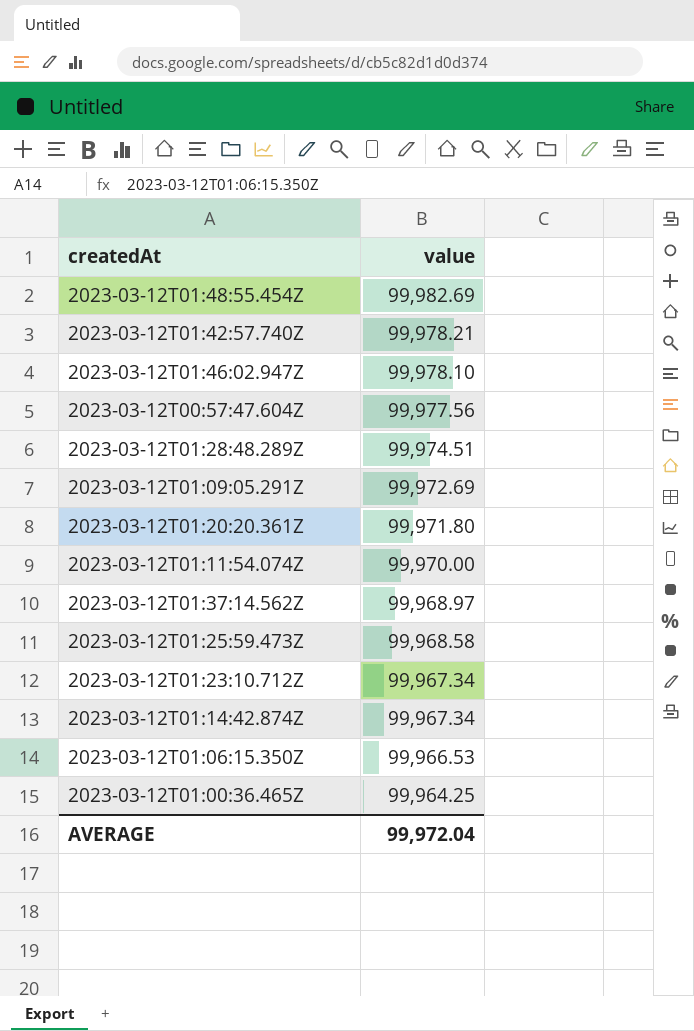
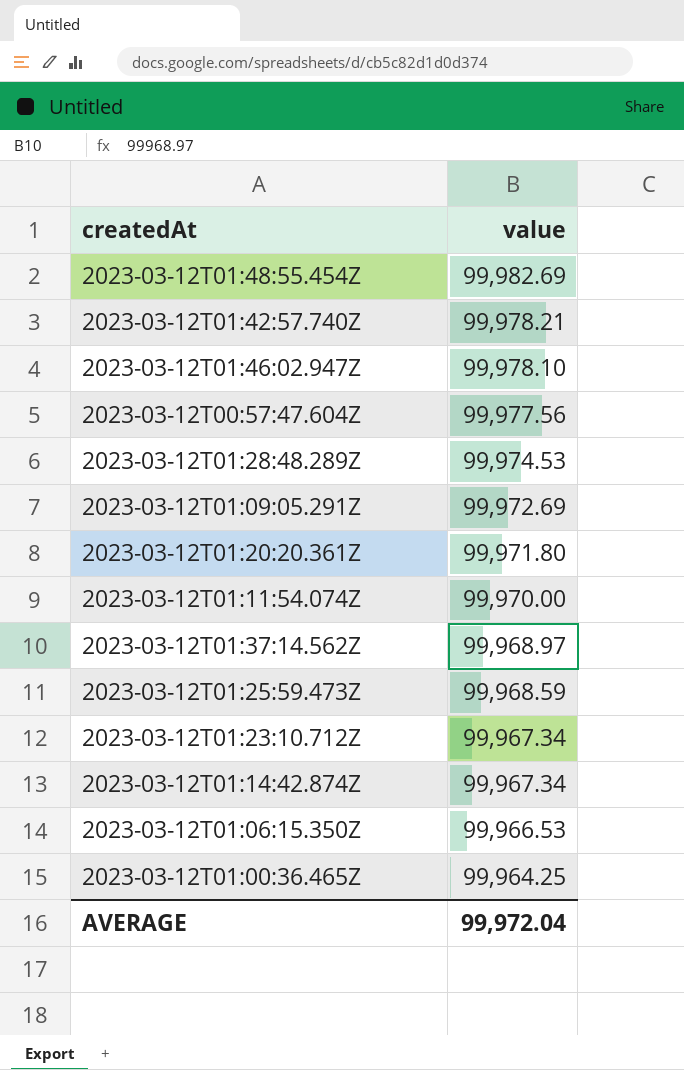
2023-03-12T01:28:48.289Z | value: 99,974.51 -> 99,974.53
2023-03-12T01:25:59.473Z | value: 99,968.58 -> 99,968.59

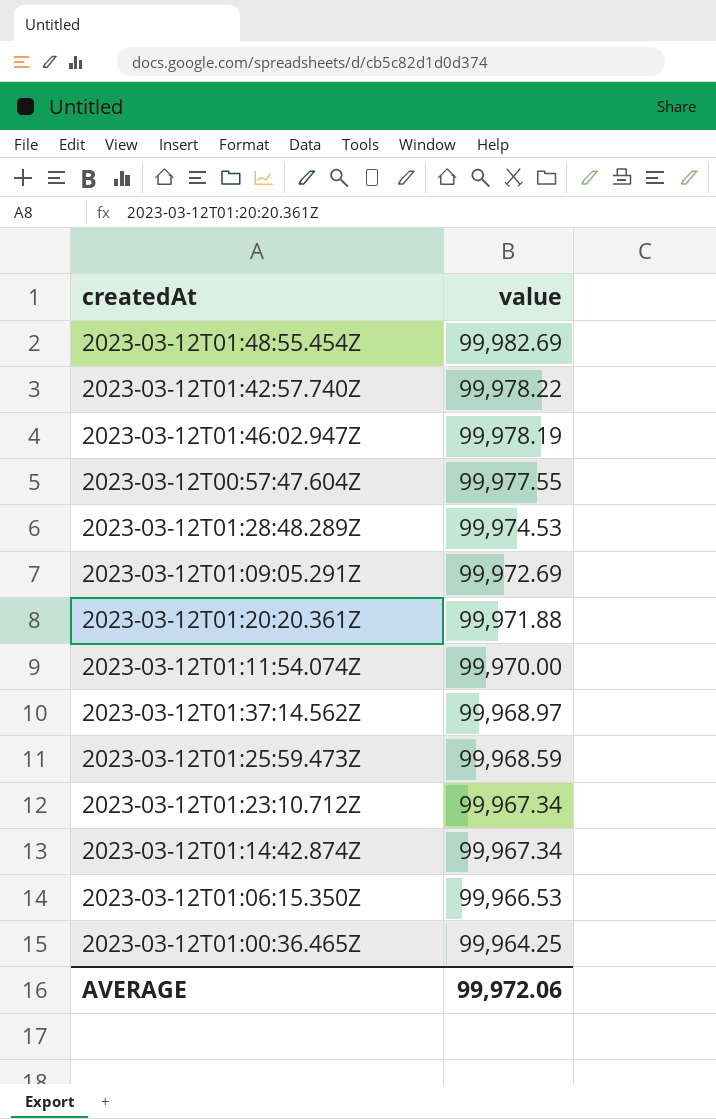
2023-03-12T01:42:57.740Z | value: 99,978.21 -> 99,978.22
2023-03-12T01:46:02.947Z | value: 99,978.10 -> 99,978.19
2023-03-12T00:57:47.604Z | value: 99,977.56 -> 99,977.55
2023-03-12T01:20:20.361Z | value: 99,971.80 -> 99,971.88
AVERAGE | value: 99,972.04 -> 99,972.06

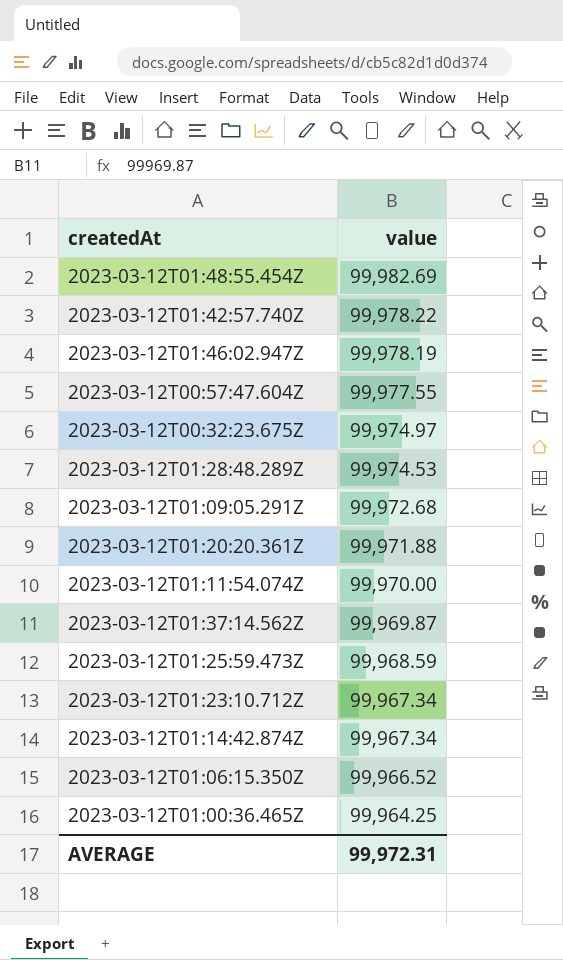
row 2023-03-12T00:32:23.675Z: none -> 99,974.97
2023-03-12T01:09:05.291Z | value: 99,972.69 -> 99,972.68
2023-03-12T01:37:14.562Z | value: 99,968.97 -> 99,969.87
2023-03-12T01:06:15.350Z | value: 99,966.53 -> 99,966.52
AVERAGE | value: 99,972.06 -> 99,972.31

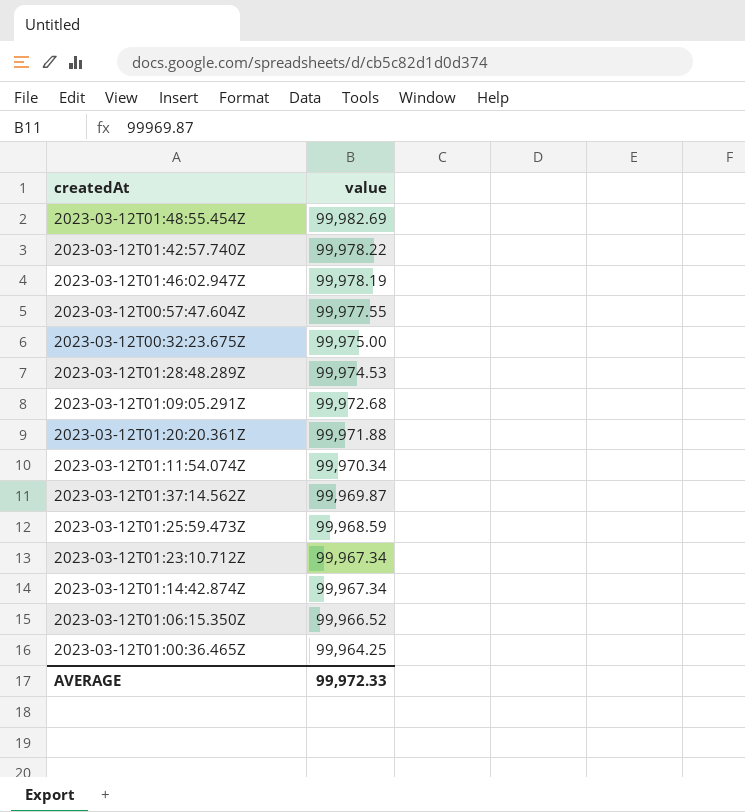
2023-03-12T00:32:23.675Z | value: 99,974.97 -> 99,975.00
2023-03-12T01:11:54.074Z | value: 99,970.00 -> 99,970.34
AVERAGE | value: 99,972.31 -> 99,972.33

